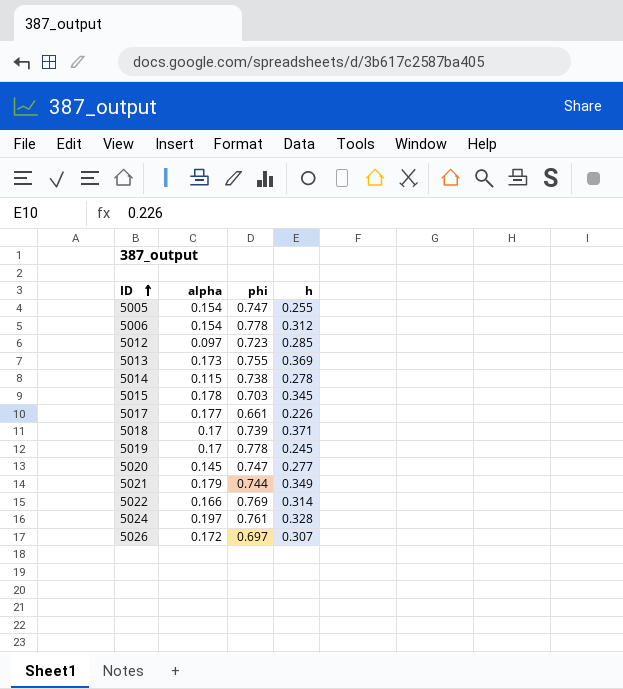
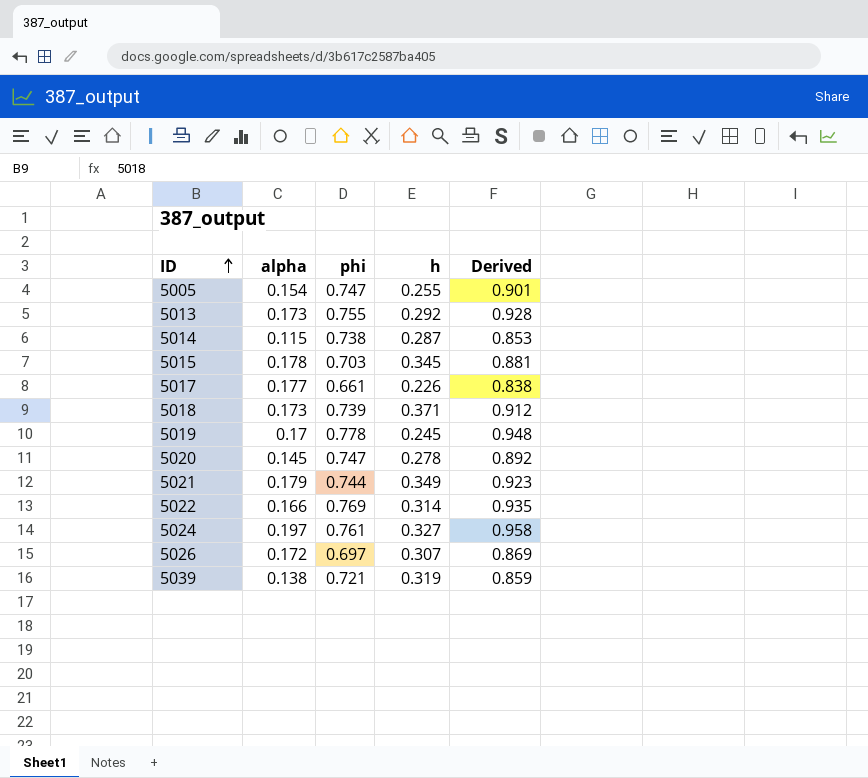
column Derived | formula: none -> [alpha] + [phi]
row 5006: 0.154 | 0.778 | 0.312 -> none
row 5012: 0.097 | 0.723 | 0.285 -> none
5013 | h: 0.369 -> 0.292
5014 | h: 0.278 -> 0.287
5018 | alpha: 0.17 -> 0.173
5020 | h: 0.277 -> 0.278
5024 | h: 0.328 -> 0.327
row 5039: none -> 0.138 | 0.721 | 0.319 | 0.859

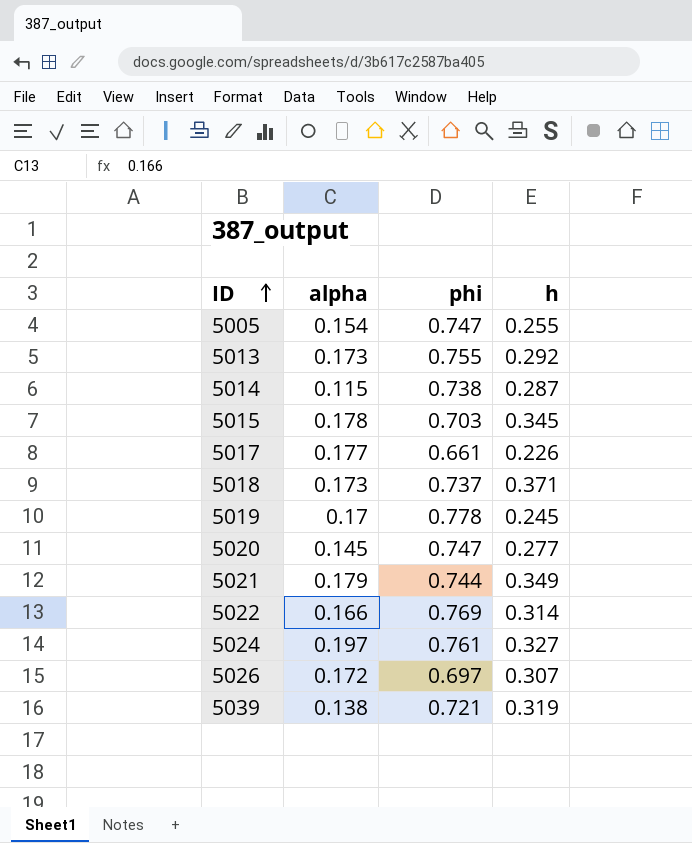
column Derived | formula: [alpha] + [phi] -> none
5018 | phi: 0.739 -> 0.737
5020 | h: 0.278 -> 0.277

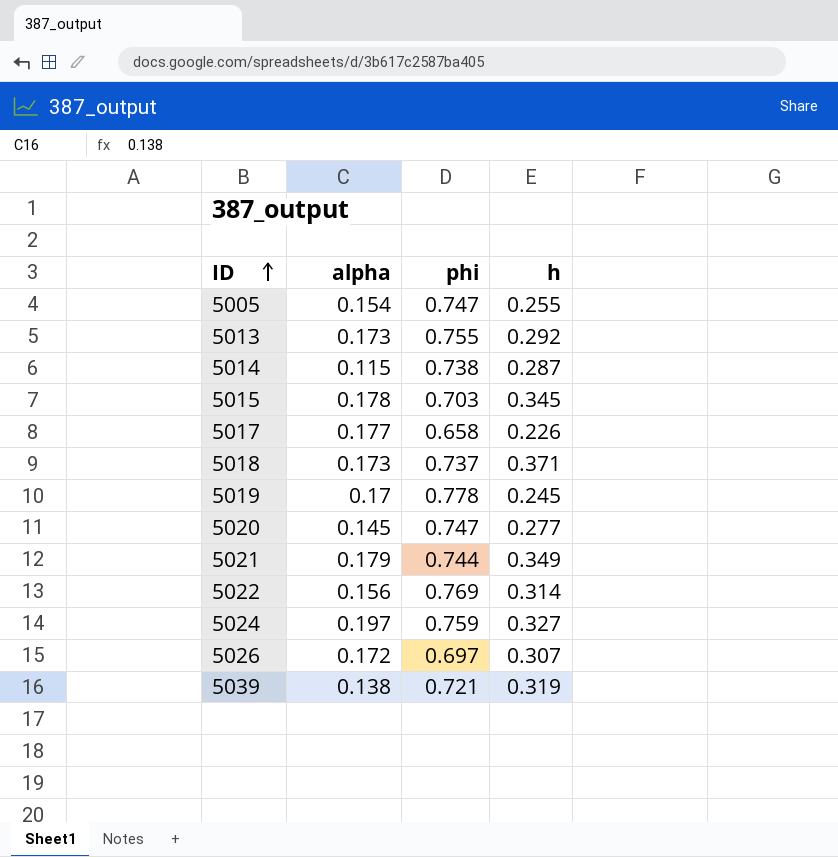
5017 | phi: 0.661 -> 0.658
5022 | alpha: 0.166 -> 0.156
5024 | phi: 0.761 -> 0.759

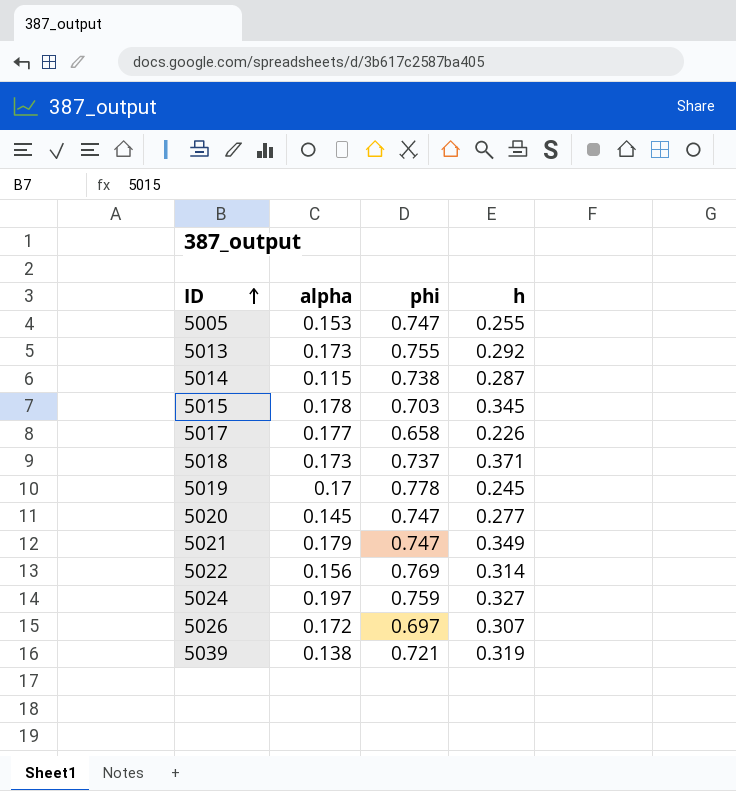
5005 | alpha: 0.154 -> 0.153
5021 | phi: 0.744 -> 0.747

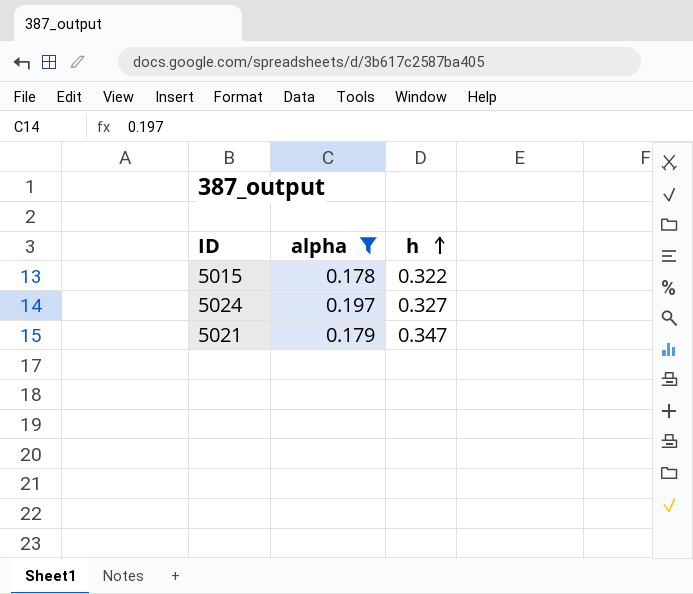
filter: none -> alpha >= 0.178
row order: ID ascending -> h ascending
column phi | position: 3 -> none
5015 | h: 0.345 -> 0.322
5021 | h: 0.349 -> 0.347

